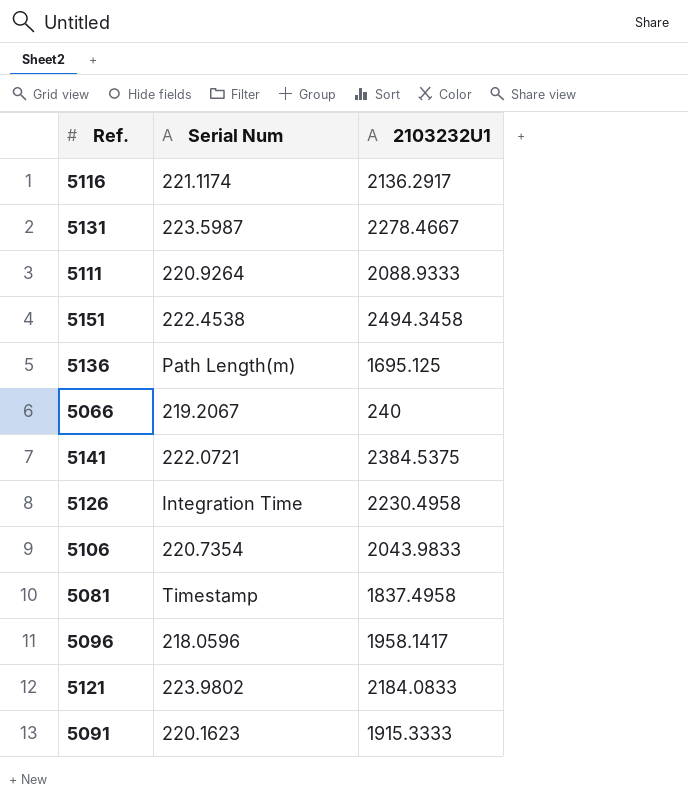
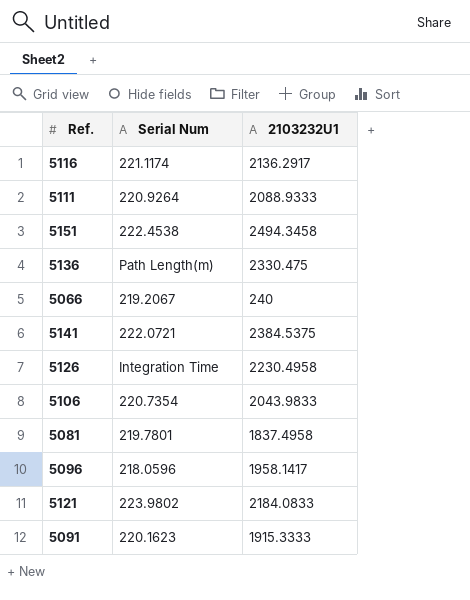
row 5131: 223.5987 | 2278.4667 -> none
5136 | 2103232U1: 1695.125 -> 2330.475
5081 | Serial Num: Timestamp -> 219.7801

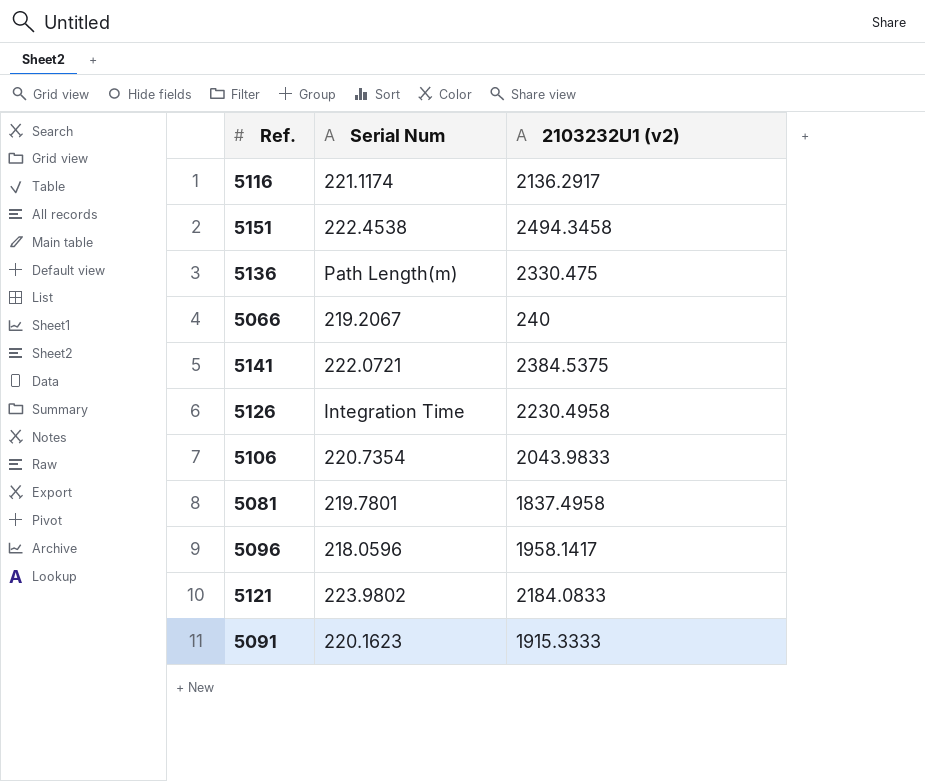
column name: 2103232U1 -> 2103232U1 (v2)
row 5111: 220.9264 | 2088.9333 -> none

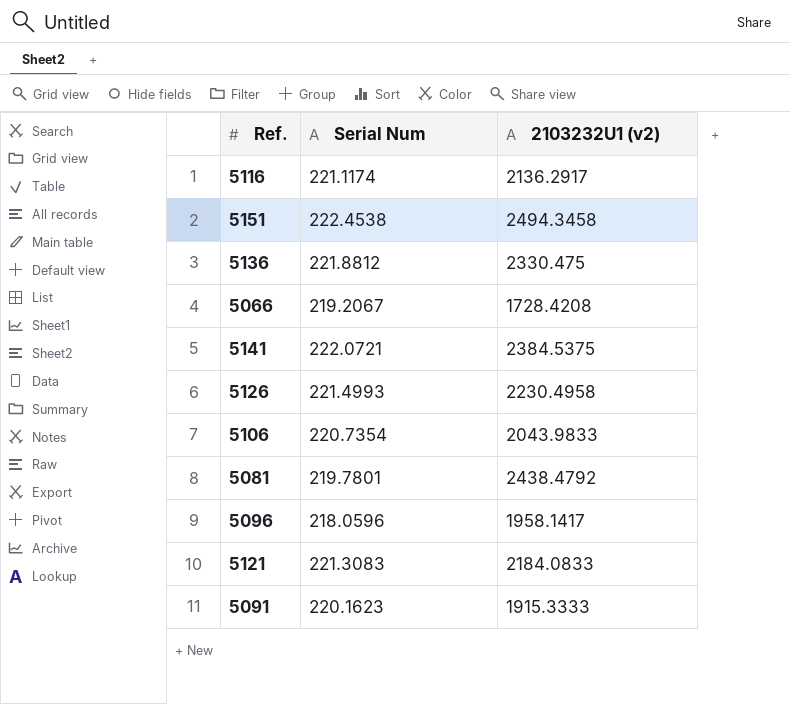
5136 | Serial Num: Path Length(m) -> 221.8812
5066 | 2103232U1 (v2): 240 -> 1728.4208
5126 | Serial Num: Integration Time -> 221.4993
5081 | 2103232U1 (v2): 1837.4958 -> 2438.4792
5121 | Serial Num: 223.9802 -> 221.3083

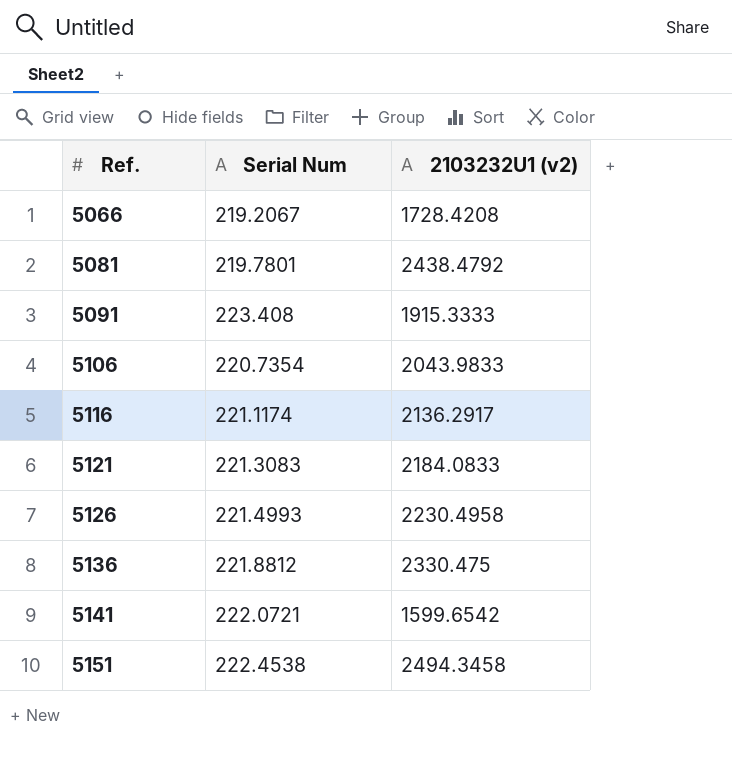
row order: none -> Ref. ascending
row 5096: 218.0596 | 1958.1417 -> none
5091 | Serial Num: 220.1623 -> 223.408
5141 | 2103232U1 (v2): 2384.5375 -> 1599.6542

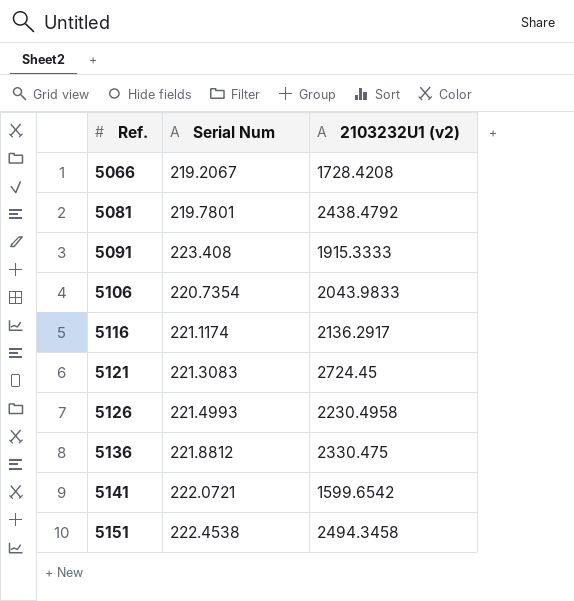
5121 | 2103232U1 (v2): 2184.0833 -> 2724.45

